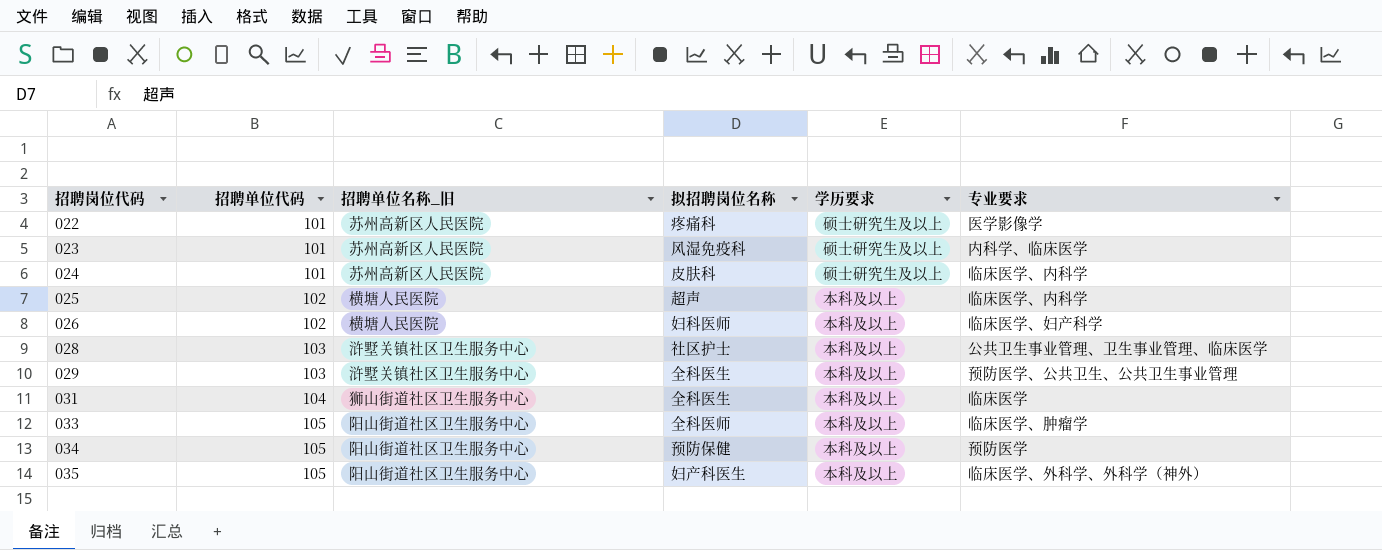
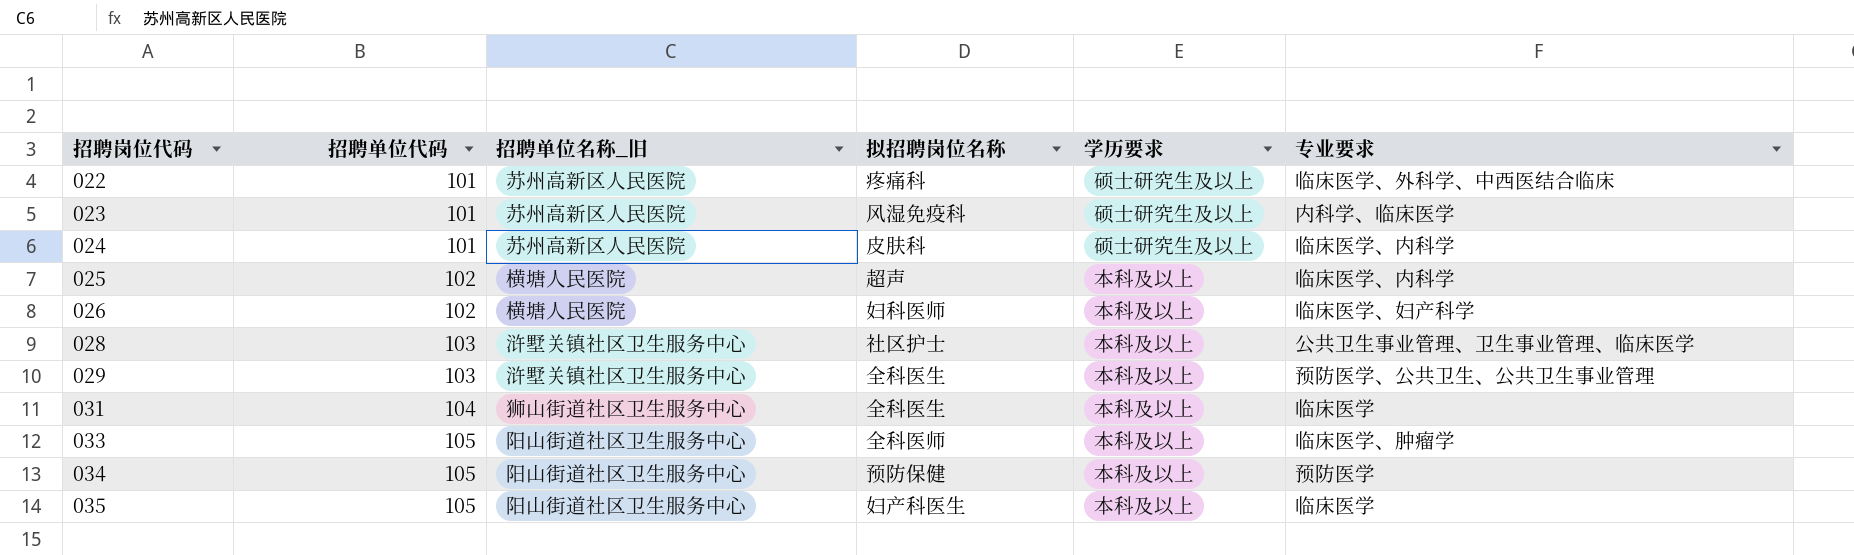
022 | 专业要求: 医学影像学 -> 临床医学、外科学、中西医结合临床
035 | 专业要求: 临床医学、外科学、外科学（神外） -> 临床医学

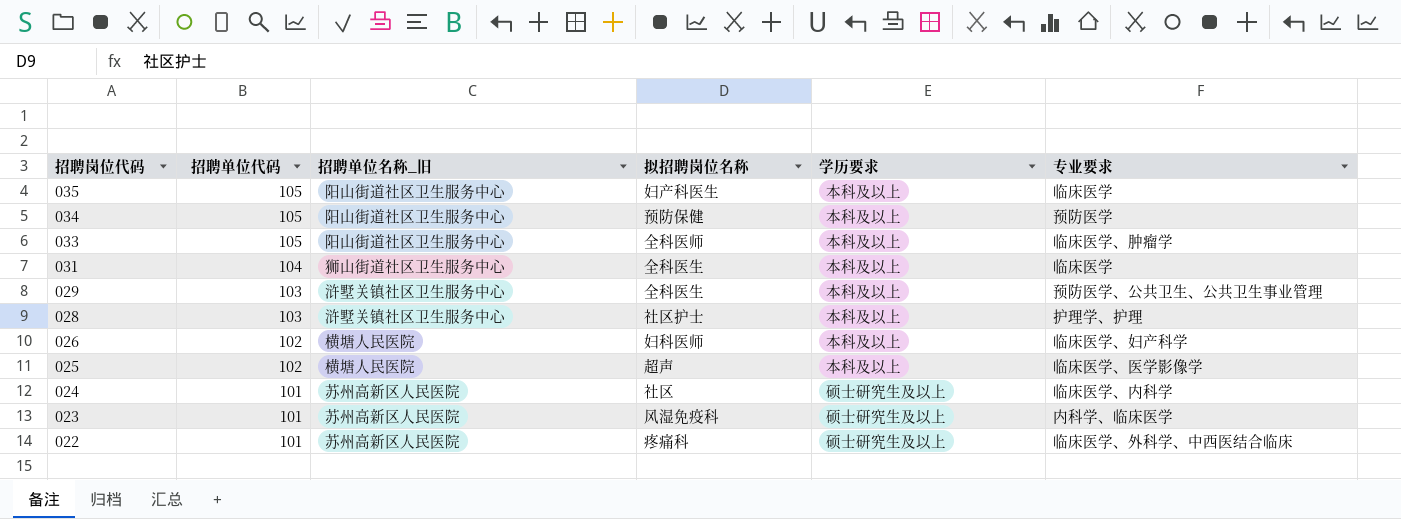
row order: 招聘岗位代码 ascending -> 招聘岗位代码 descending
028 | 专业要求: 公共卫生事业管理、卫生事业管理、临床医学 -> 护理学、护理
025 | 专业要求: 临床医学、内科学 -> 临床医学、医学影像学
024 | 拟招聘岗位名称: 皮肤科 -> 社区

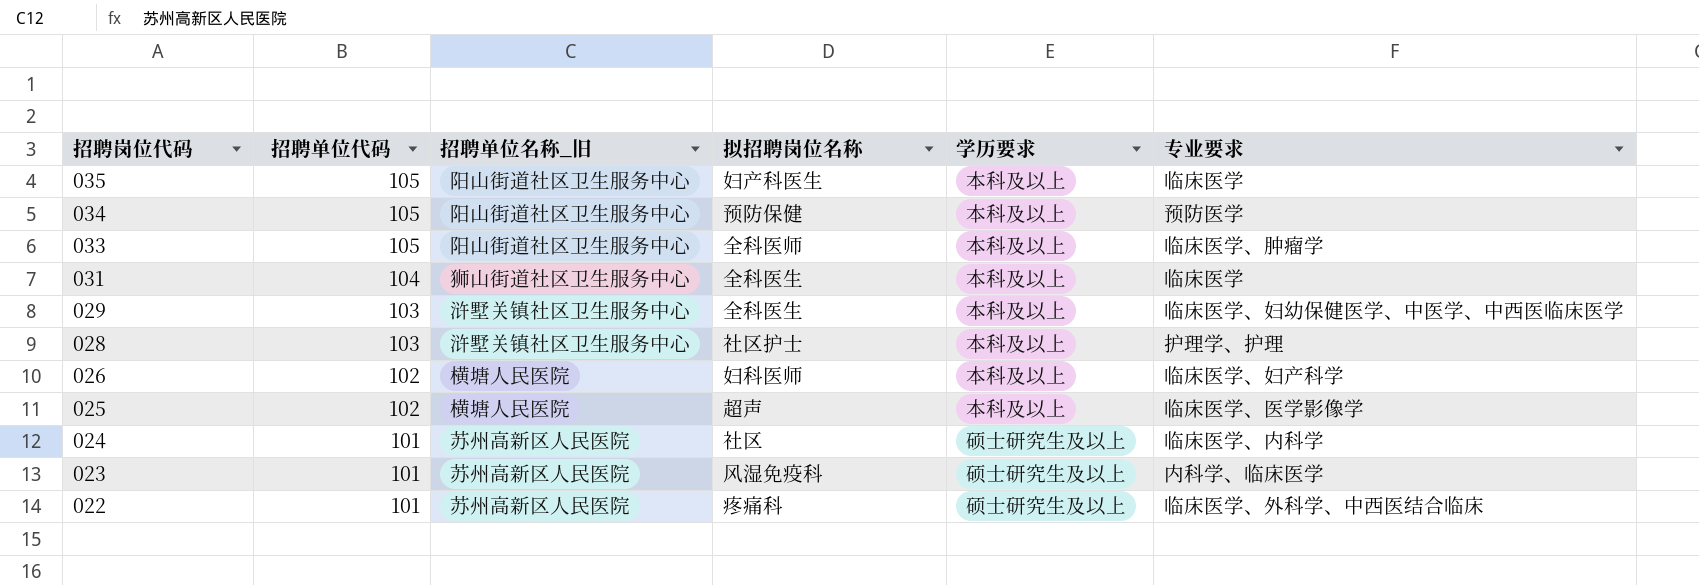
029 | 专业要求: 预防医学、公共卫生、公共卫生事业管理 -> 临床医学、妇幼保健医学、中医学、中西医临床医学

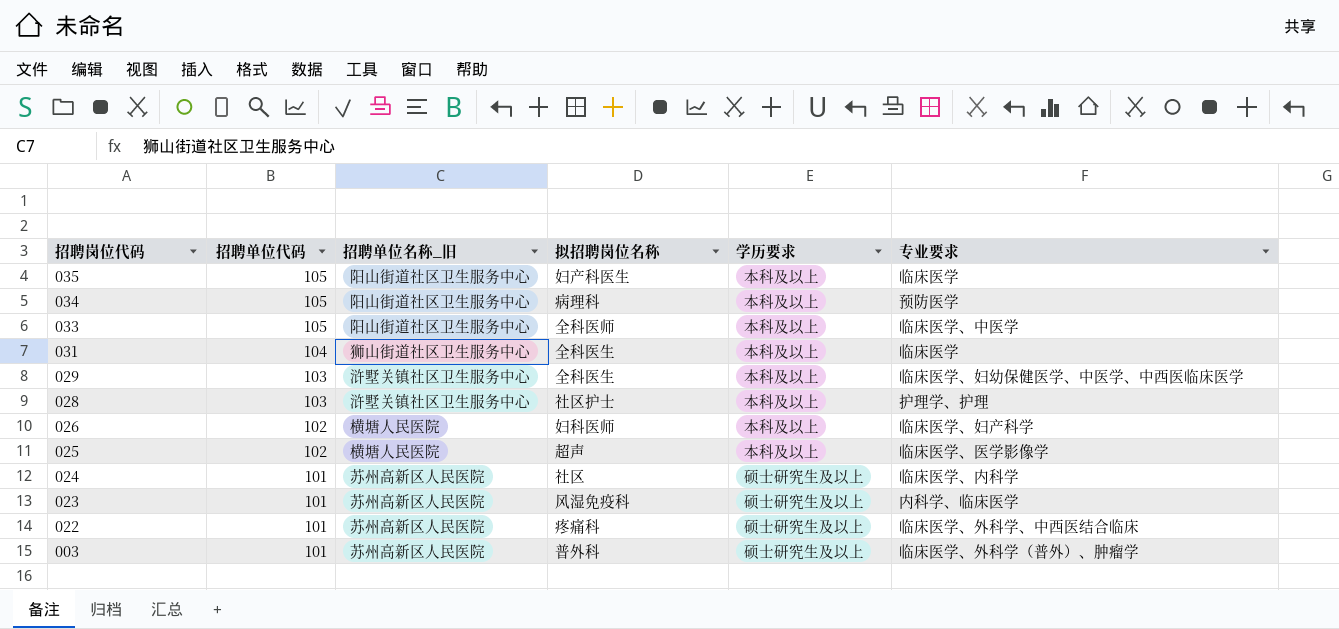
034 | 拟招聘岗位名称: 预防保健 -> 病理科
033 | 专业要求: 临床医学、肿瘤学 -> 临床医学、中医学
row 003: none -> 101 | 苏州高新区人民医院 | 普外科 | 硕士研究生及以上 | 临床医学、外科学（普外）、肿瘤学

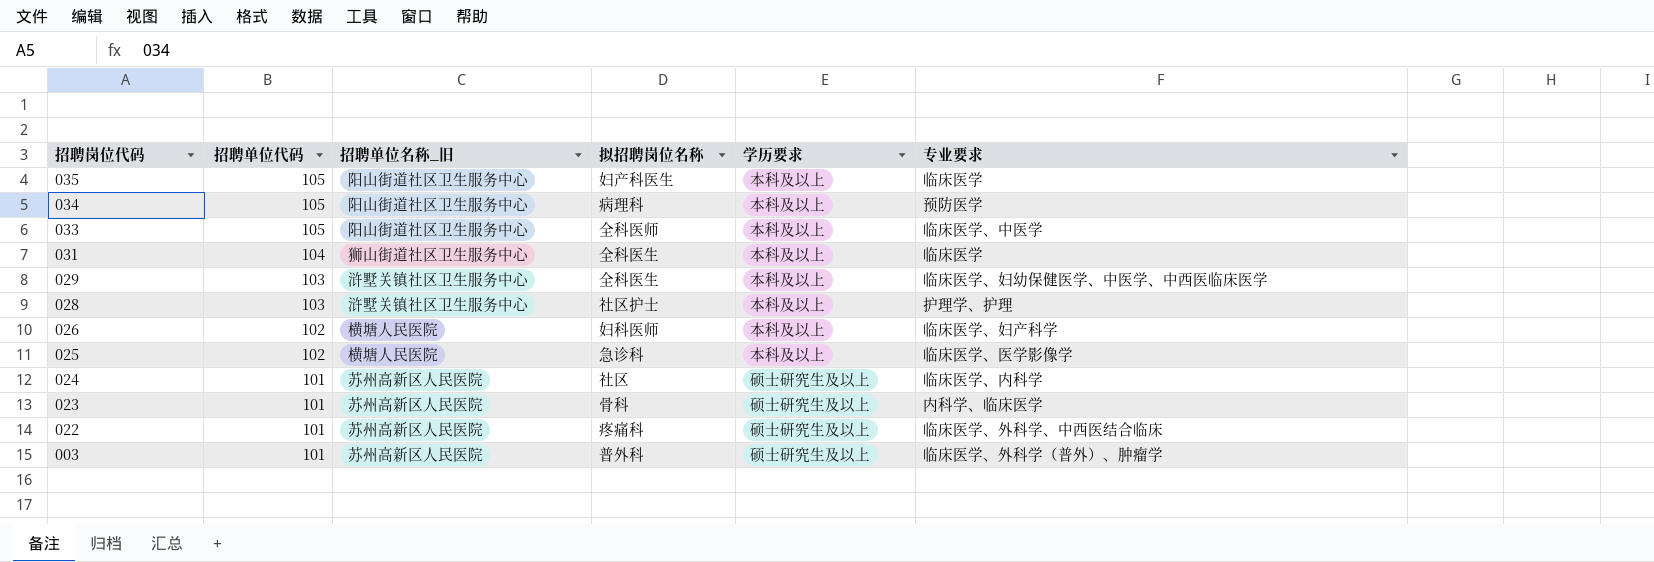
025 | 拟招聘岗位名称: 超声 -> 急诊科
023 | 拟招聘岗位名称: 风湿免疫科 -> 骨科

